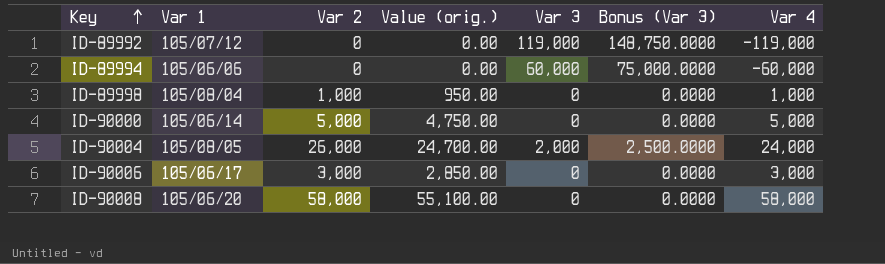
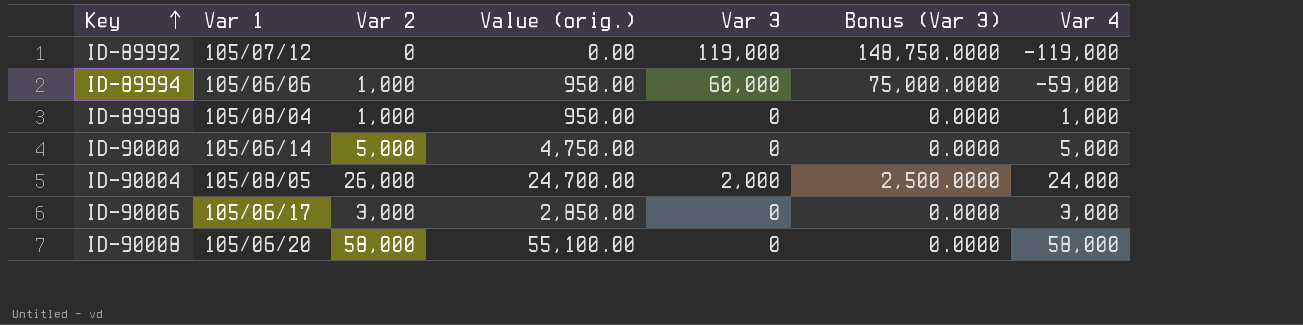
ID-89994 | Var 2: 0 -> 1,000
ID-89994 | Value (orig.): 0.00 -> 950.00
ID-89994 | Var 4: -60,000 -> -59,000

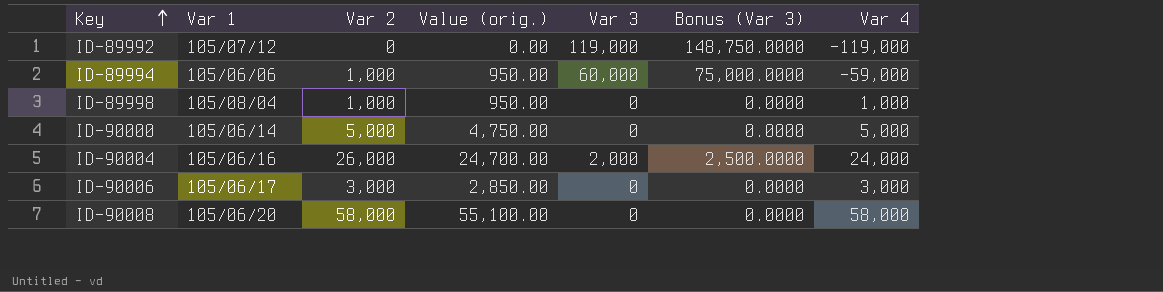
ID-90004 | Var 1: 105/08/05 -> 105/06/16

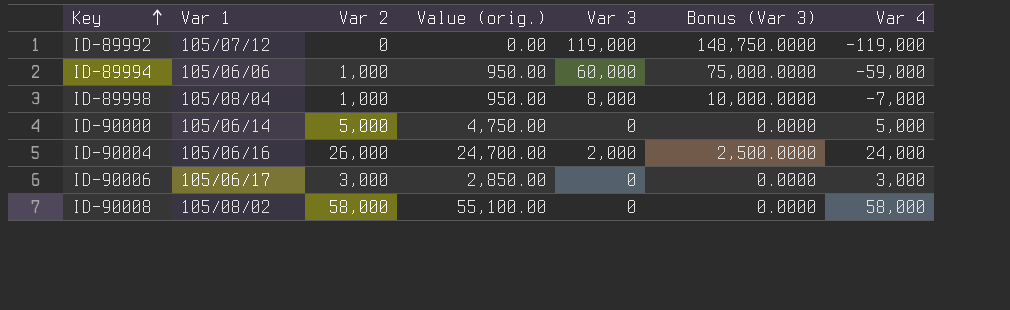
ID-89998 | Var 3: 0 -> 8,000
ID-89998 | Bonus (Var 3): 0.0000 -> 10,000.0000
ID-89998 | Var 4: 1,000 -> -7,000
ID-90008 | Var 1: 105/06/20 -> 105/08/02

